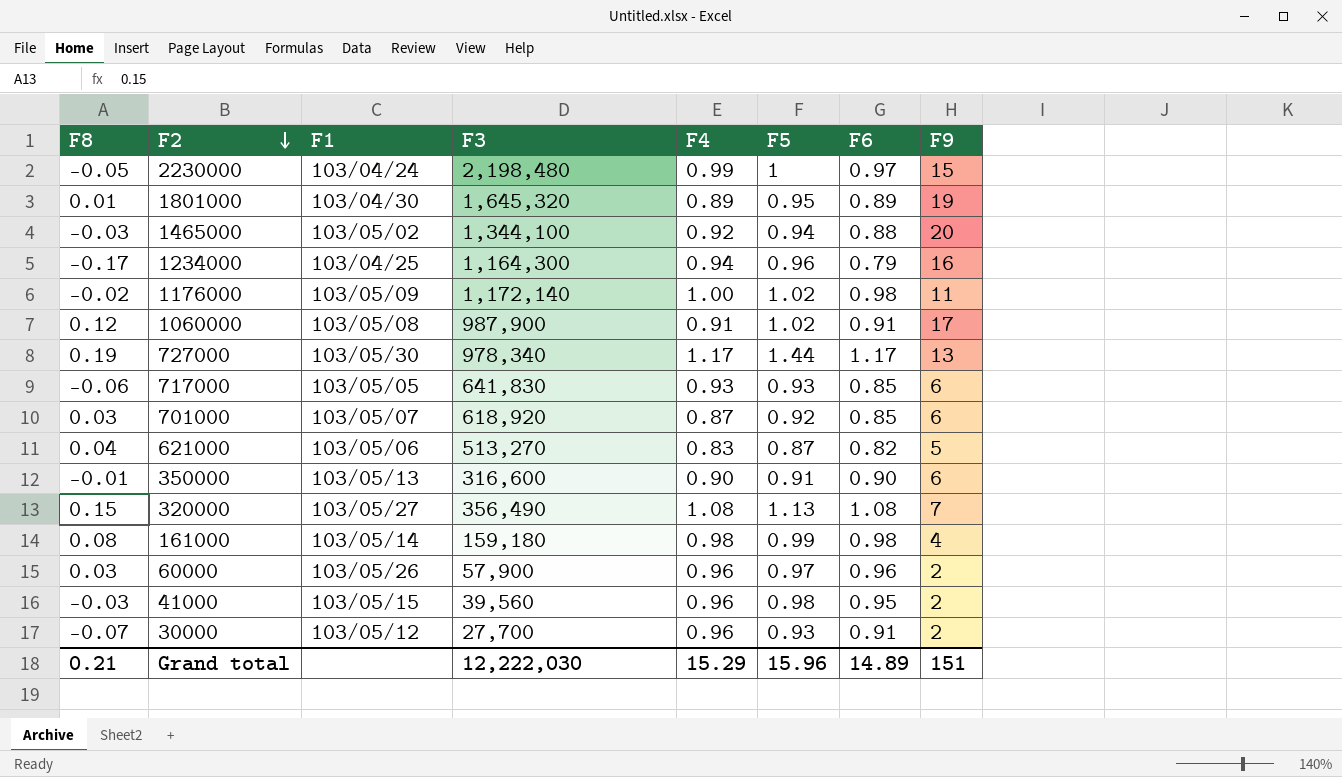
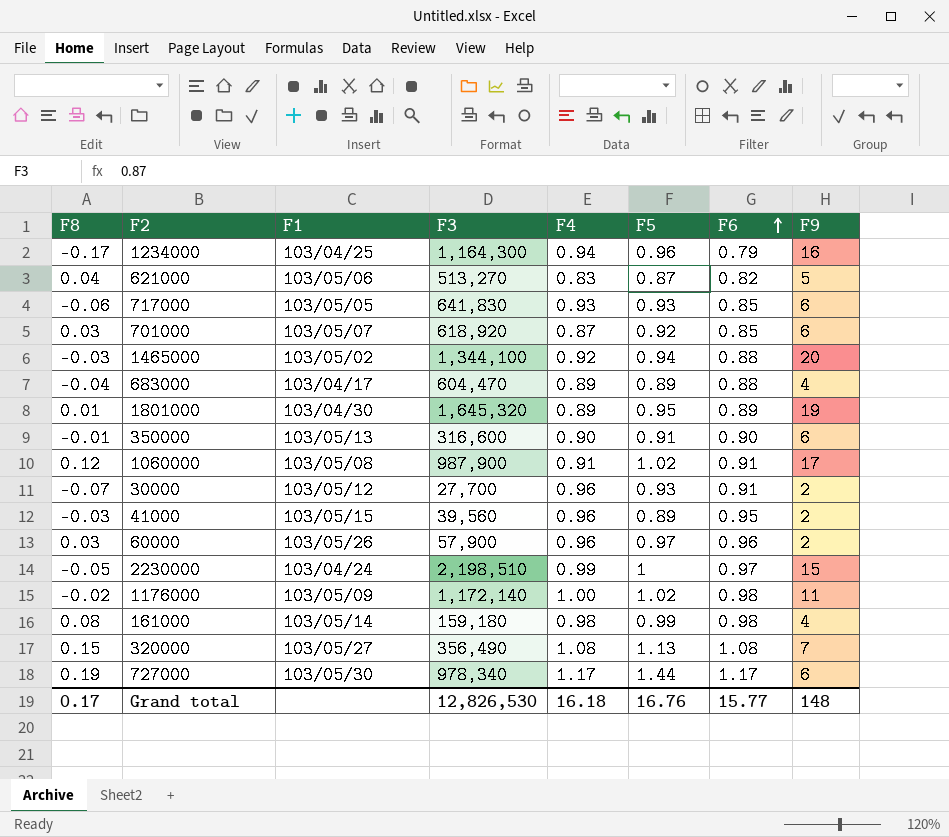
row order: F2 descending -> F6 ascending
row 683000: none -> -0.04 | 103/04/17 | 604,470 | 0.89 | 0.89 | 0.88 | 4
41000 | F5: 0.98 -> 0.89
2230000 | F3: 2,198,480 -> 2,198,510
727000 | F9: 13 -> 6
Grand total | F8: 0.21 -> 0.17
Grand total | F3: 12,222,030 -> 12,826,530
Grand total | F4: 15.29 -> 16.18
Grand total | F5: 15.96 -> 16.76
Grand total | F6: 14.89 -> 15.77
Grand total | F9: 151 -> 148

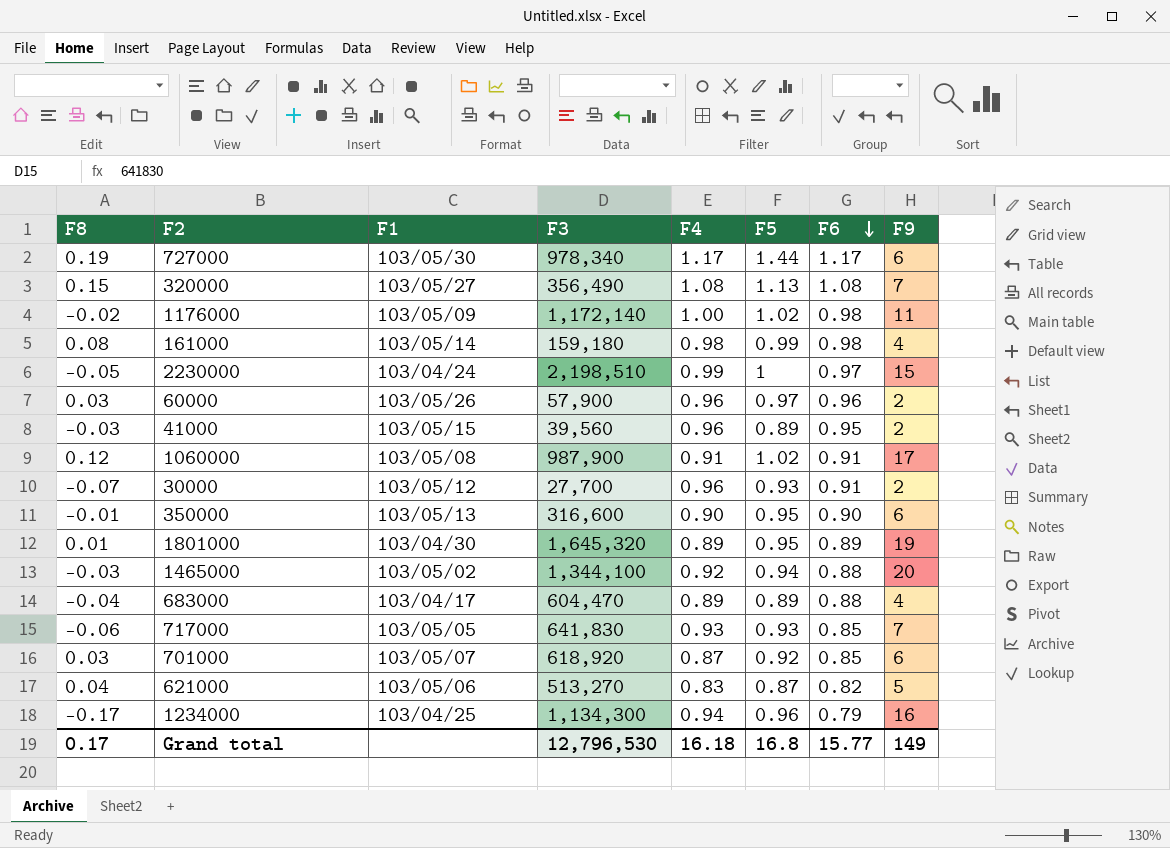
row order: F6 ascending -> F6 descending
350000 | F5: 0.91 -> 0.95
717000 | F9: 6 -> 7
1234000 | F3: 1,164,300 -> 1,134,300
Grand total | F3: 12,826,530 -> 12,796,530
Grand total | F5: 16.76 -> 16.8
Grand total | F9: 148 -> 149

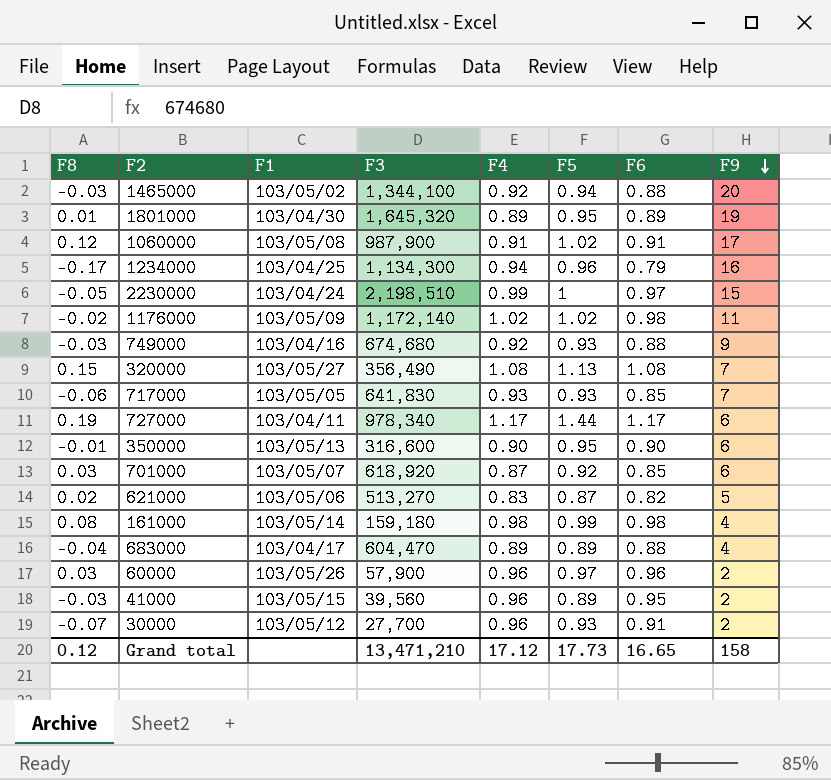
row order: F6 descending -> F9 descending
1176000 | F4: 1.00 -> 1.02
row 749000: none -> -0.03 | 103/04/16 | 674,680 | 0.92 | 0.93 | 0.88 | 9
727000 | F1: 103/05/30 -> 103/04/11
621000 | F8: 0.04 -> 0.02
Grand total | F8: 0.17 -> 0.12
Grand total | F3: 12,796,530 -> 13,471,210
Grand total | F4: 16.18 -> 17.12
Grand total | F5: 16.8 -> 17.73
Grand total | F6: 15.77 -> 16.65
Grand total | F9: 149 -> 158

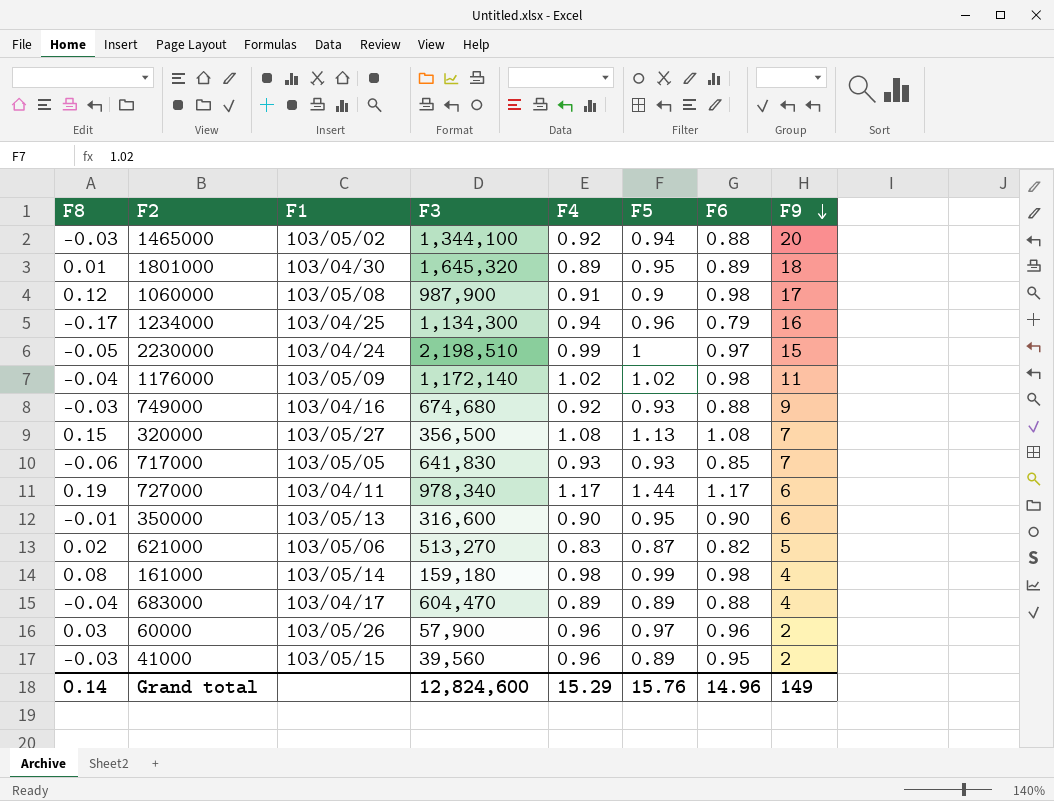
row 701000: 0.03 | 103/05/07 | 618,920 | 0.87 | 0.92 | 0.85 | 6 -> none
row 30000: -0.07 | 103/05/12 | 27,700 | 0.96 | 0.93 | 0.91 | 2 -> none
1801000 | F9: 19 -> 18
1060000 | F5: 1.02 -> 0.9
1060000 | F6: 0.91 -> 0.98
1176000 | F8: -0.02 -> -0.04
320000 | F3: 356,490 -> 356,500
Grand total | F8: 0.12 -> 0.14
Grand total | F3: 13,471,210 -> 12,824,600
Grand total | F4: 17.12 -> 15.29
Grand total | F5: 17.73 -> 15.76
Grand total | F6: 16.65 -> 14.96
Grand total | F9: 158 -> 149

